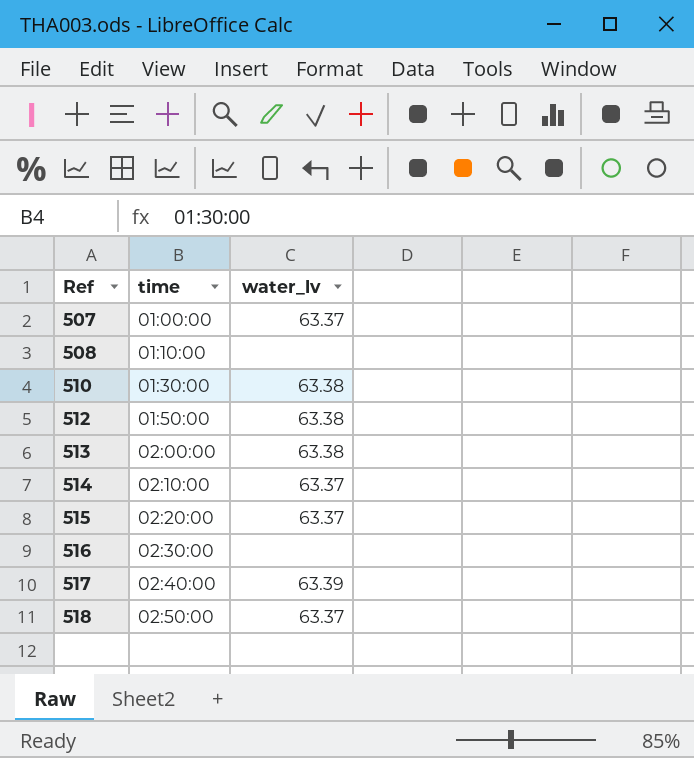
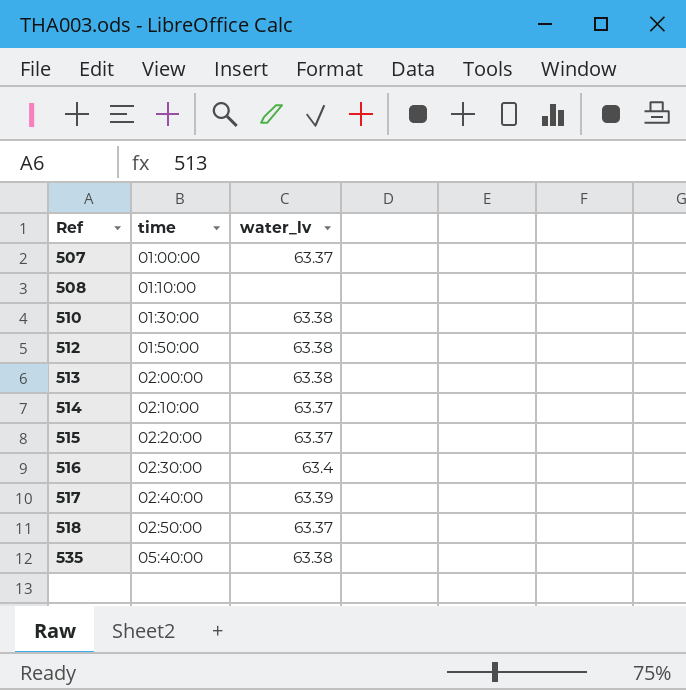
516 | water_lv: none -> 63.4
row 535: none -> 05:40:00 | 63.38

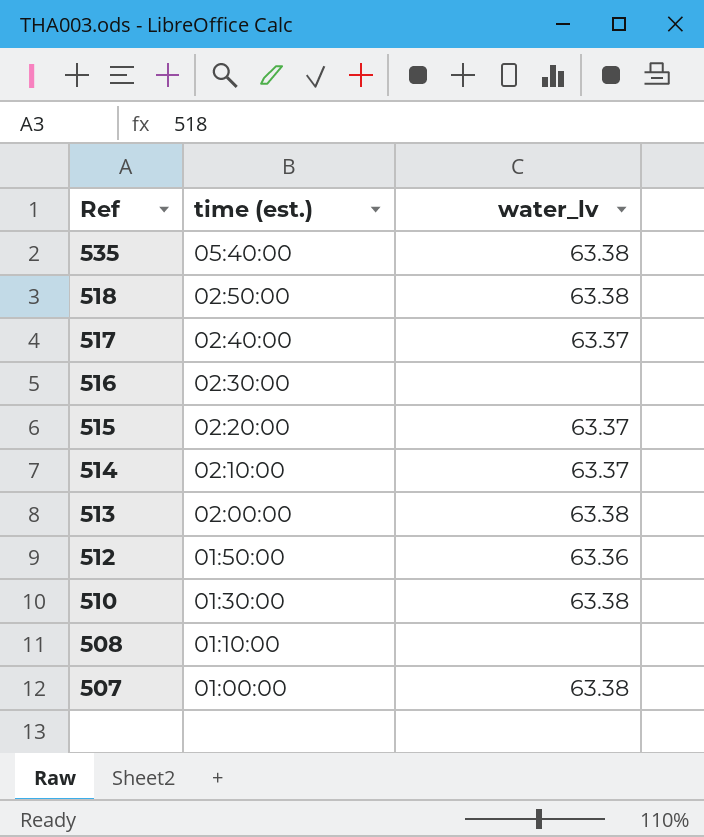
row order: Ref ascending -> Ref descending
column name: time -> time (est.)
518 | water_lv: 63.37 -> 63.38
517 | water_lv: 63.39 -> 63.37
516 | water_lv: 63.4 -> none
512 | water_lv: 63.38 -> 63.36
507 | water_lv: 63.37 -> 63.38

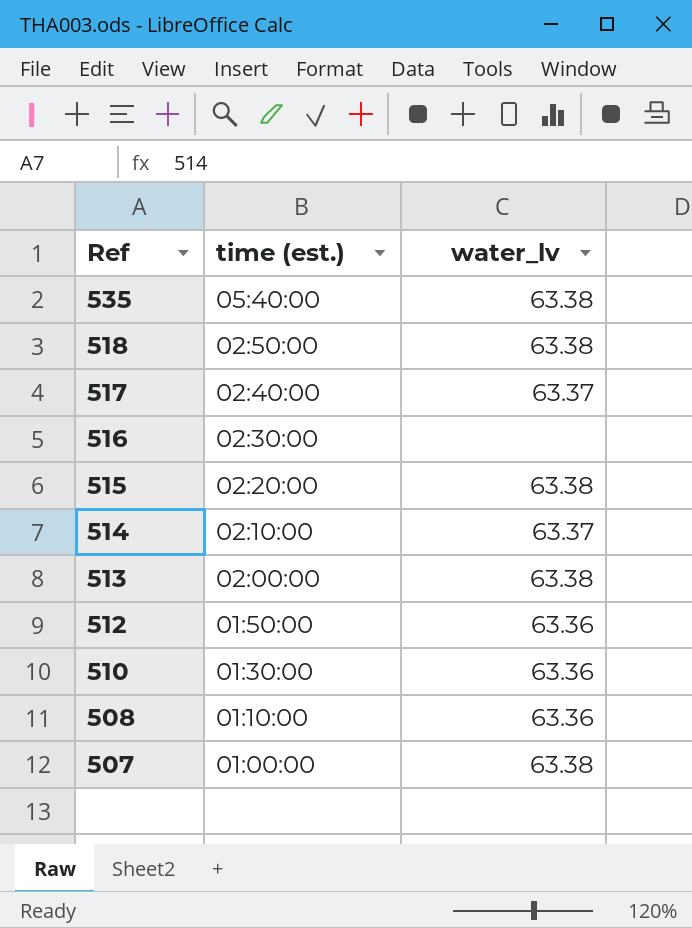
515 | water_lv: 63.37 -> 63.38
510 | water_lv: 63.38 -> 63.36
508 | water_lv: none -> 63.36

